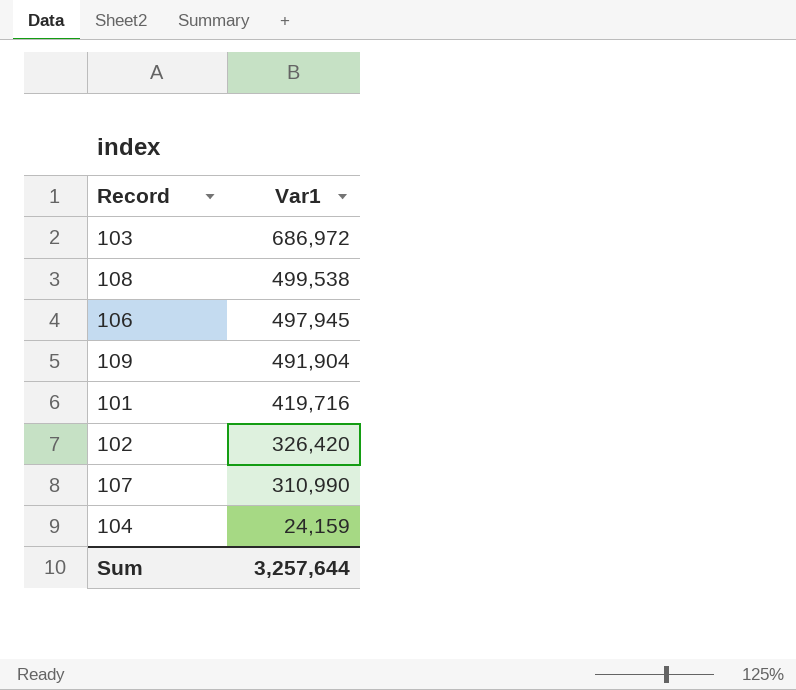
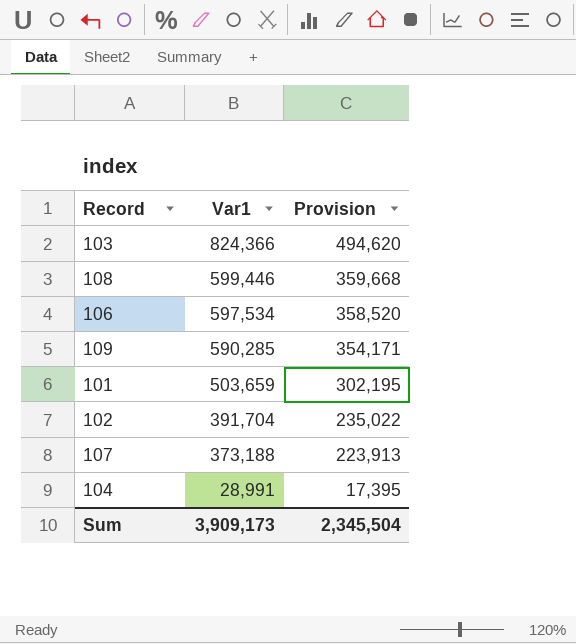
column Provision | formula: none -> [Var1] * 0.6
103 | Var1: 686,972 -> 824,366
108 | Var1: 499,538 -> 599,446
106 | Var1: 497,945 -> 597,534
109 | Var1: 491,904 -> 590,285
101 | Var1: 419,716 -> 503,659
102 | Var1: 326,420 -> 391,704
107 | Var1: 310,990 -> 373,188
104 | Var1: 24,159 -> 28,991
Sum | Var1: 3,257,644 -> 3,909,173

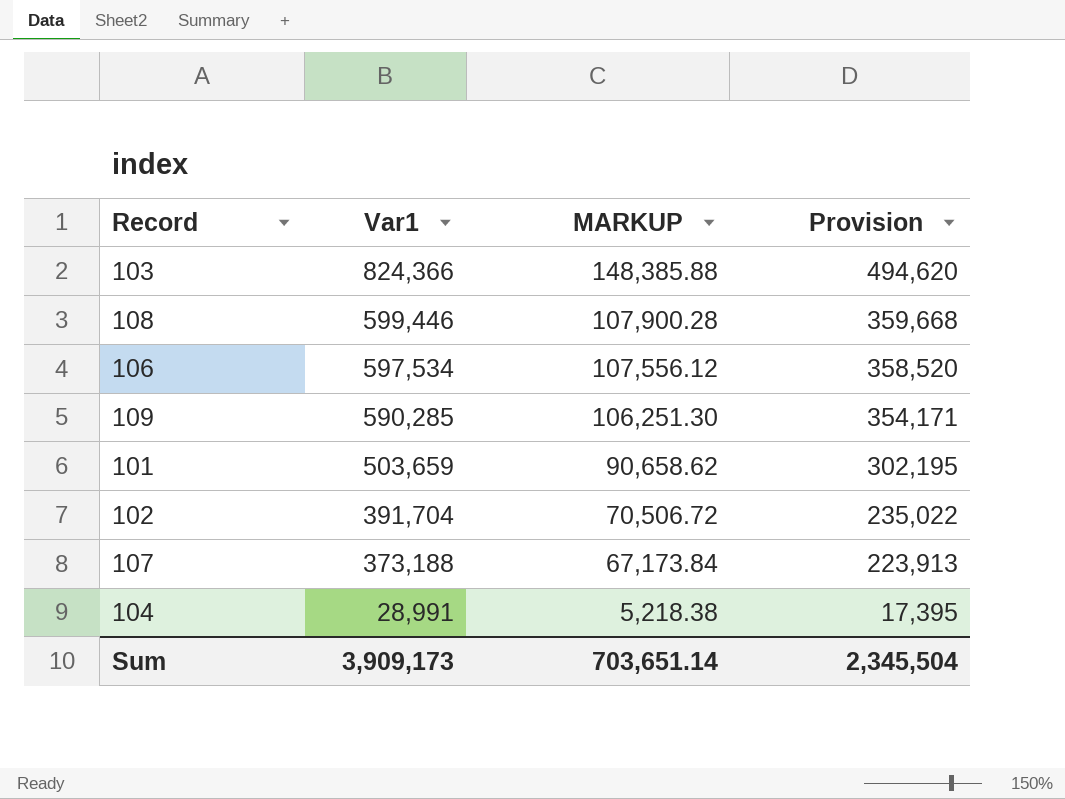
column MARKUP | formula: none -> [Var1] * 0.18

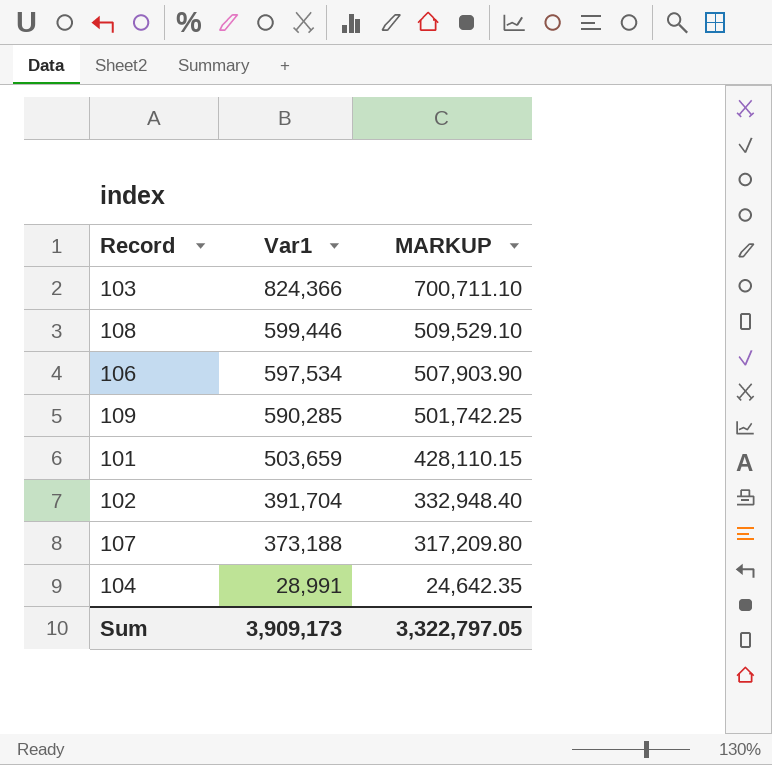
column Provision | formula: [Var1] * 0.6 -> none
column MARKUP | formula: [Var1] * 0.18 -> [Var1] * 0.85
Sum | MARKUP: 703,651.14 -> 3,322,797.05

